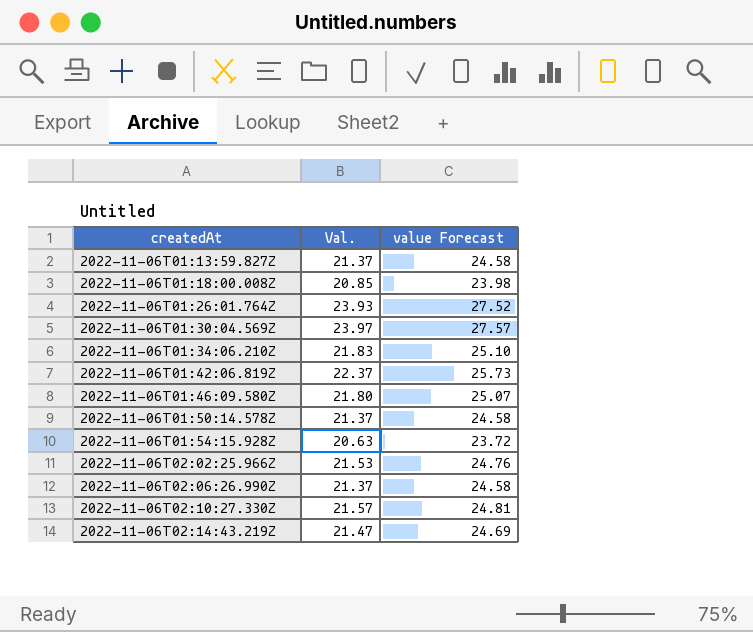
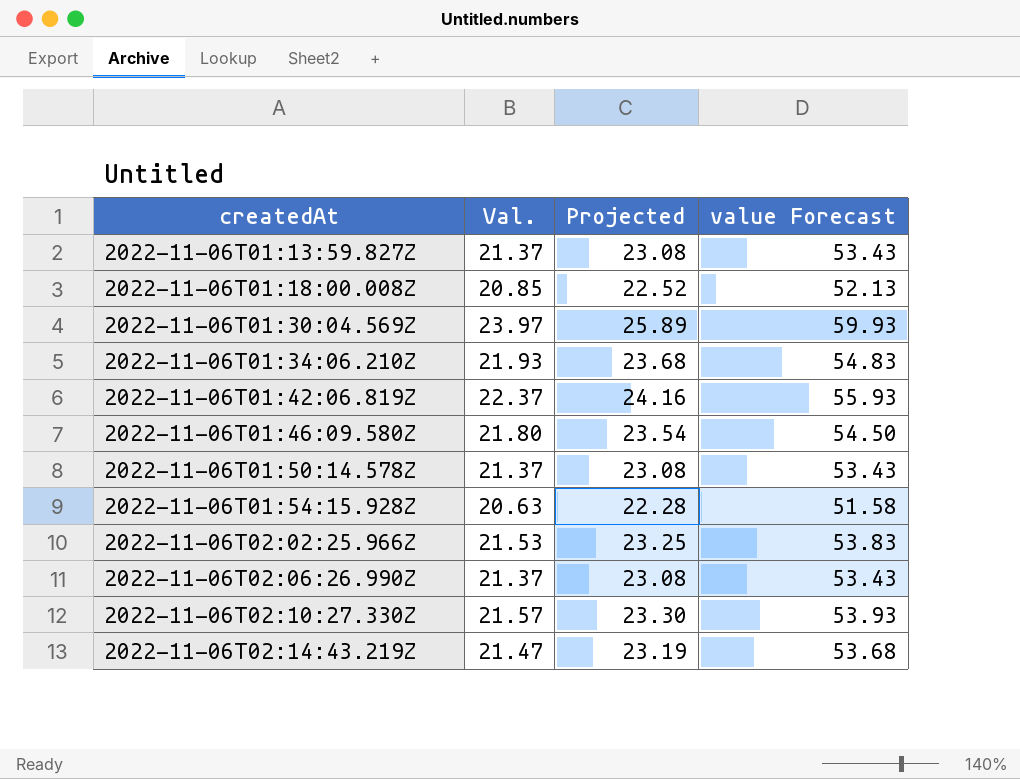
column Projected | formula: none -> [Val.] * 1.08
column value Forecast | formula: [Val.] * 1.15 -> [Val.] * 2.5
row 2022-11-06T01:26:01.764Z: 23.93 | 27.52 -> none
2022-11-06T01:34:06.210Z | Val.: 21.83 -> 21.93

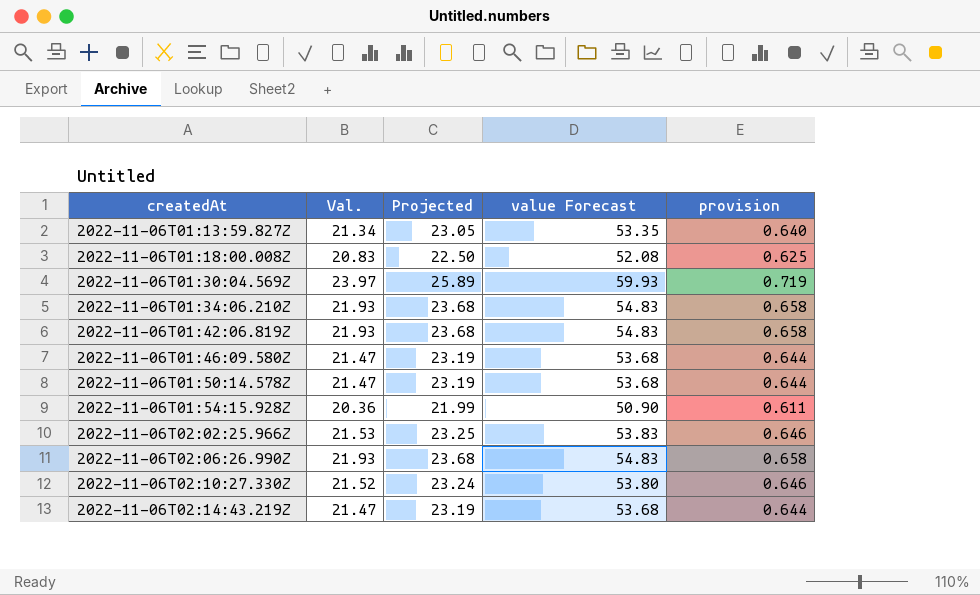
column provision | formula: none -> [Val.] * 0.03
2022-11-06T01:13:59.827Z | Val.: 21.37 -> 21.34
2022-11-06T01:13:59.827Z | Projected: 23.08 -> 23.05
2022-11-06T01:13:59.827Z | value Forecast: 53.43 -> 53.35
2022-11-06T01:18:00.008Z | Val.: 20.85 -> 20.83
2022-11-06T01:18:00.008Z | Projected: 22.52 -> 22.50
2022-11-06T01:18:00.008Z | value Forecast: 52.13 -> 52.08
2022-11-06T01:42:06.819Z | Val.: 22.37 -> 21.93
2022-11-06T01:42:06.819Z | Projected: 24.16 -> 23.68
2022-11-06T01:42:06.819Z | value Forecast: 55.93 -> 54.83
2022-11-06T01:46:09.580Z | Val.: 21.80 -> 21.47
2022-11-06T01:46:09.580Z | Projected: 23.54 -> 23.19
2022-11-06T01:46:09.580Z | value Forecast: 54.50 -> 53.68
2022-11-06T01:50:14.578Z | Val.: 21.37 -> 21.47
2022-11-06T01:50:14.578Z | Projected: 23.08 -> 23.19
2022-11-06T01:50:14.578Z | value Forecast: 53.43 -> 53.68
2022-11-06T01:54:15.928Z | Val.: 20.63 -> 20.36
2022-11-06T01:54:15.928Z | Projected: 22.28 -> 21.99
2022-11-06T01:54:15.928Z | value Forecast: 51.58 -> 50.90
2022-11-06T02:06:26.990Z | Val.: 21.37 -> 21.93
2022-11-06T02:06:26.990Z | Projected: 23.08 -> 23.68
2022-11-06T02:06:26.990Z | value Forecast: 53.43 -> 54.83
2022-11-06T02:10:27.330Z | Val.: 21.57 -> 21.52
2022-11-06T02:10:27.330Z | Projected: 23.30 -> 23.24
2022-11-06T02:10:27.330Z | value Forecast: 53.93 -> 53.80

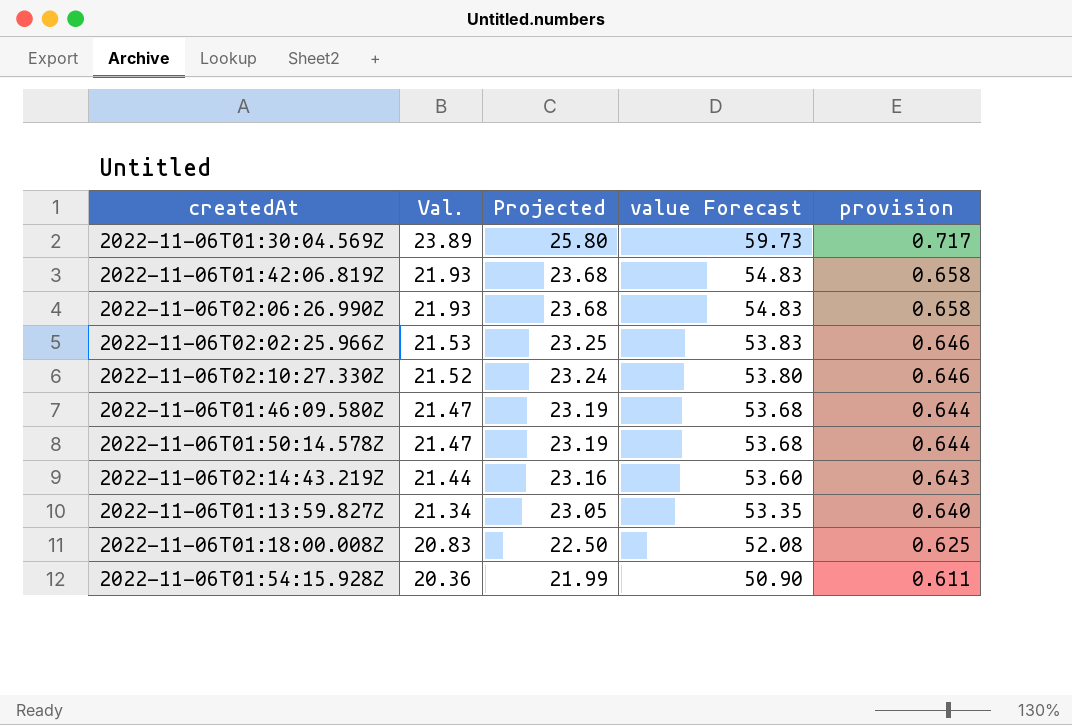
row order: createdAt ascending -> Val. descending
row 2022-11-06T01:34:06.210Z: 21.93 | 23.68 | 54.83 | 0.658 -> none
2022-11-06T01:30:04.569Z | Val.: 23.97 -> 23.89
2022-11-06T01:30:04.569Z | Projected: 25.89 -> 25.80
2022-11-06T01:30:04.569Z | value Forecast: 59.93 -> 59.73
2022-11-06T01:30:04.569Z | provision: 0.719 -> 0.717
2022-11-06T02:14:43.219Z | Val.: 21.47 -> 21.44
2022-11-06T02:14:43.219Z | Projected: 23.19 -> 23.16
2022-11-06T02:14:43.219Z | value Forecast: 53.68 -> 53.60
2022-11-06T02:14:43.219Z | provision: 0.644 -> 0.643

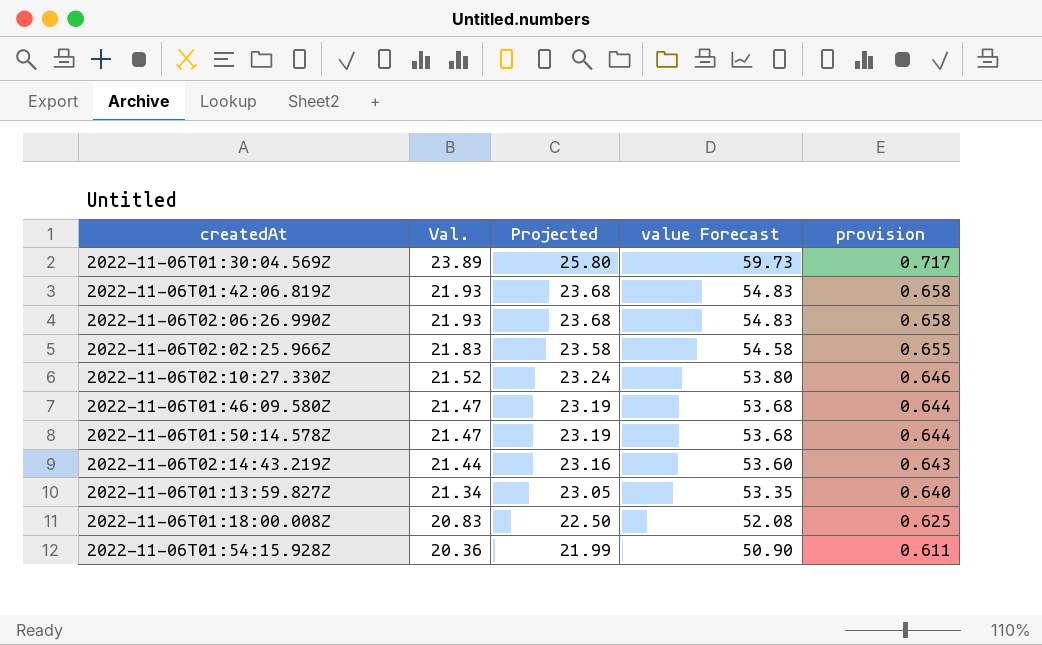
2022-11-06T02:02:25.966Z | Val.: 21.53 -> 21.83
2022-11-06T02:02:25.966Z | Projected: 23.25 -> 23.58
2022-11-06T02:02:25.966Z | value Forecast: 53.83 -> 54.58
2022-11-06T02:02:25.966Z | provision: 0.646 -> 0.655

